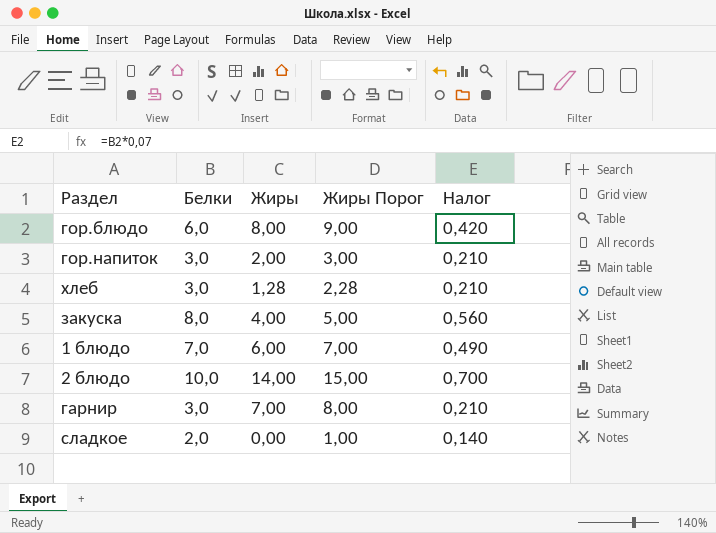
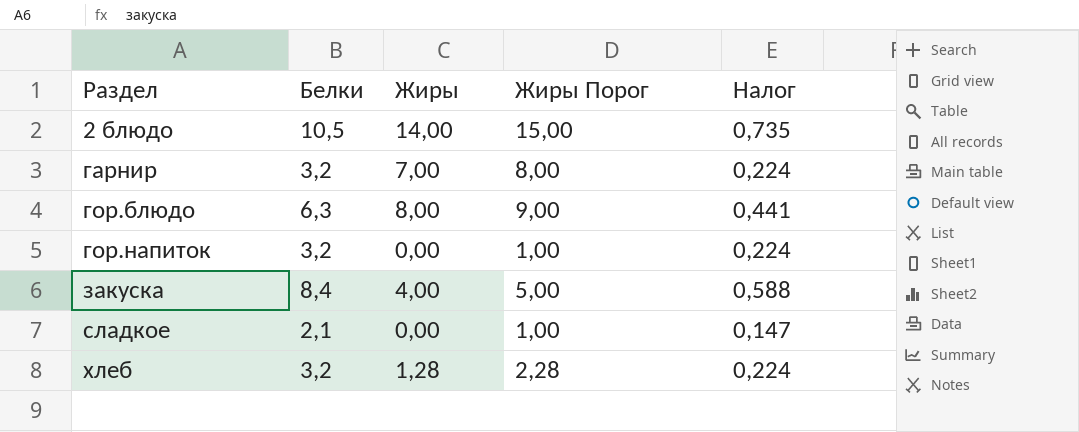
row order: none -> Раздел ascending
row 1 блюдо: 7,0 | 6,00 | 7,00 | 0,490 -> none
2 блюдо | Белки: 10,0 -> 10,5
2 блюдо | Налог: 0,700 -> 0,735
гарнир | Белки: 3,0 -> 3,2
гарнир | Налог: 0,210 -> 0,224
гор.блюдо | Белки: 6,0 -> 6,3
гор.блюдо | Налог: 0,420 -> 0,441
гор.напиток | Белки: 3,0 -> 3,2
гор.напиток | Жиры: 2,00 -> 0,00
гор.напиток | Жиры Порог: 3,00 -> 1,00
гор.напиток | Налог: 0,210 -> 0,224
закуска | Белки: 8,0 -> 8,4
закуска | Налог: 0,560 -> 0,588
сладкое | Белки: 2,0 -> 2,1
сладкое | Налог: 0,140 -> 0,147
хлеб | Белки: 3,0 -> 3,2
хлеб | Налог: 0,210 -> 0,224

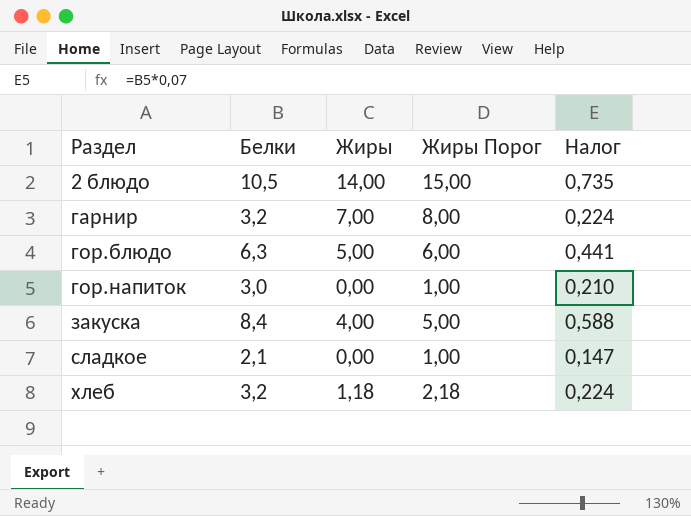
гор.блюдо | Жиры: 8,00 -> 5,00
гор.блюдо | Жиры Порог: 9,00 -> 6,00
гор.напиток | Белки: 3,2 -> 3,0
гор.напиток | Налог: 0,224 -> 0,210
хлеб | Жиры: 1,28 -> 1,18
хлеб | Жиры Порог: 2,28 -> 2,18

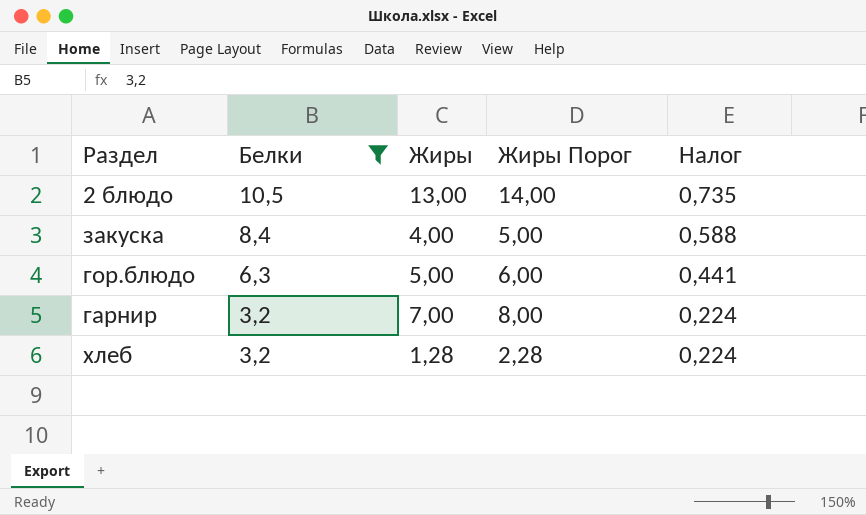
filter: none -> Белки >= 3,2
row order: Раздел ascending -> Белки descending
2 блюдо | Жиры: 14,00 -> 13,00
2 блюдо | Жиры Порог: 15,00 -> 14,00
хлеб | Жиры: 1,18 -> 1,28
хлеб | Жиры Порог: 2,18 -> 2,28

